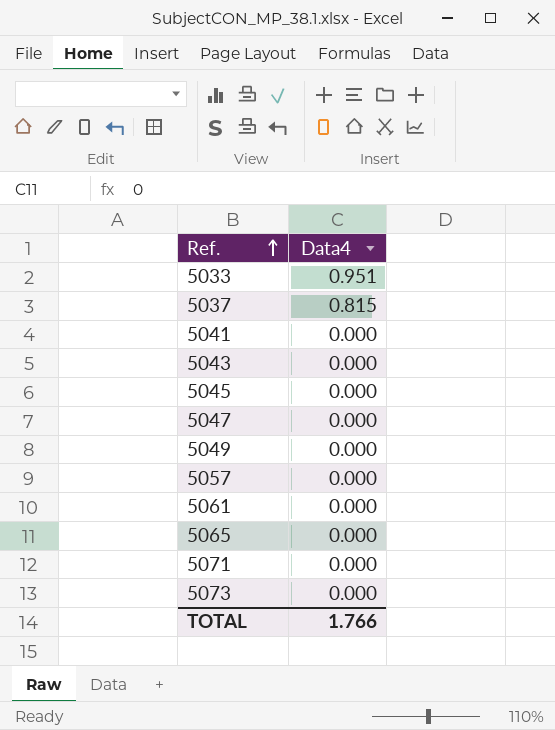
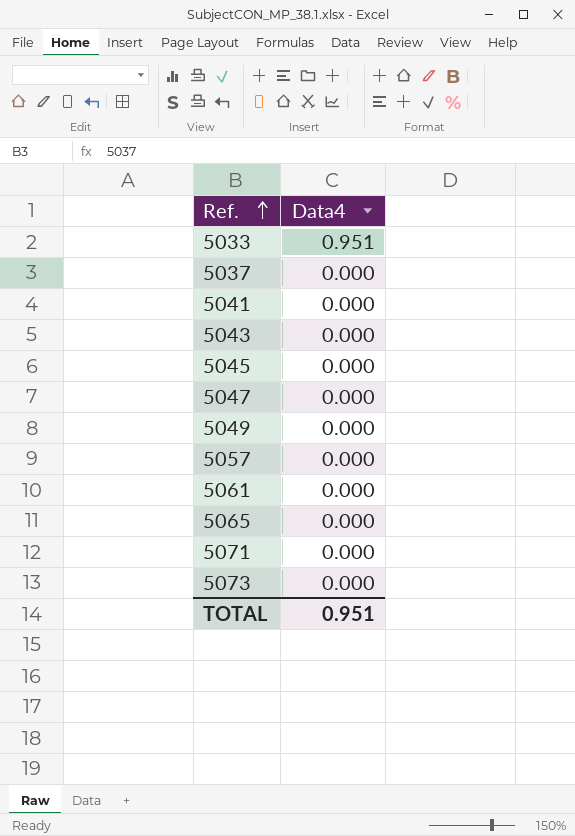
5037 | Data4: 0.815 -> 0.000
TOTAL | Data4: 1.766 -> 0.951

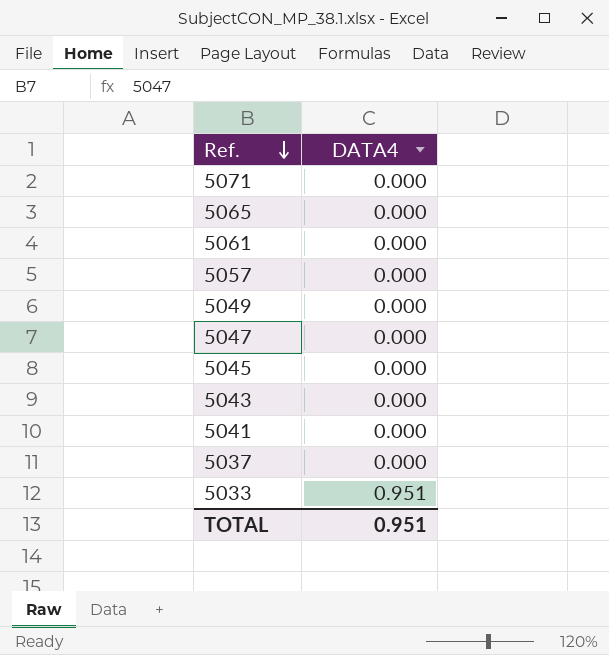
row order: Ref. ascending -> Ref. descending
column name: Data4 -> DATA4
row 5073: 0.000 -> none

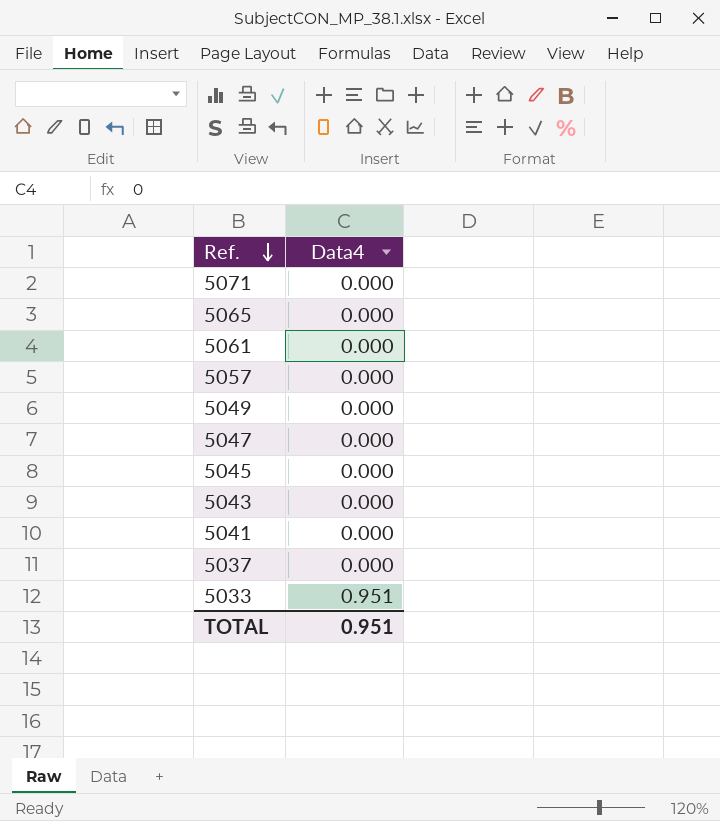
column name: DATA4 -> Data4

